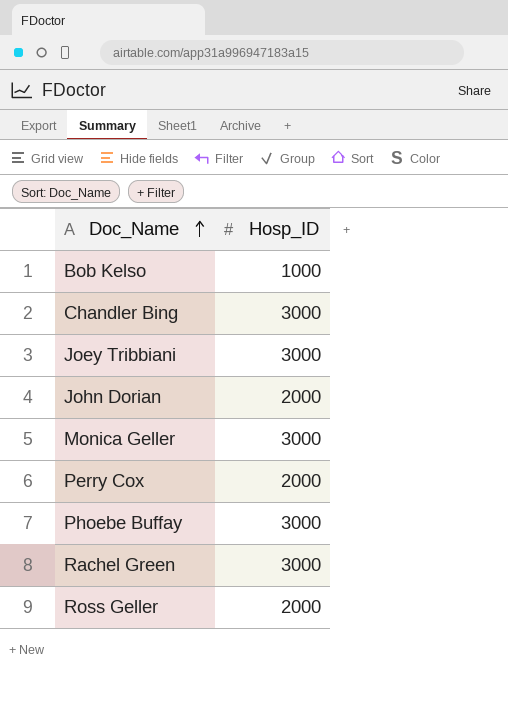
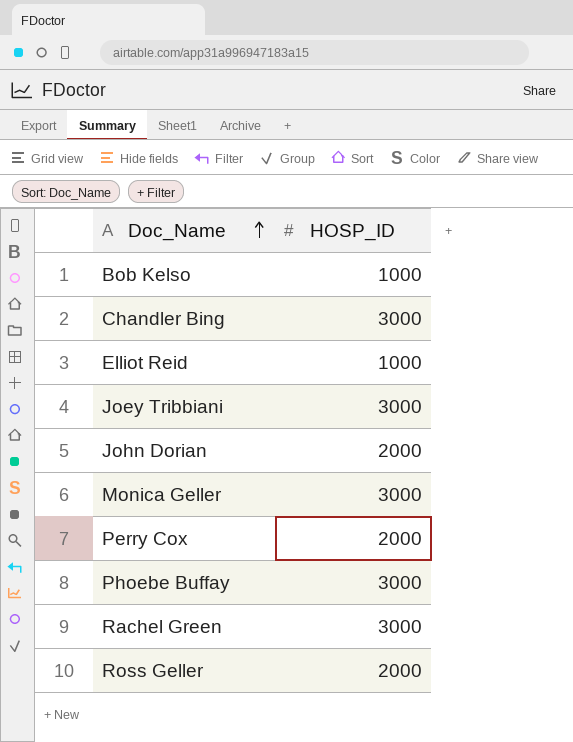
column name: Hosp_ID -> HOSP_ID
row Elliot Reid: none -> 1000

